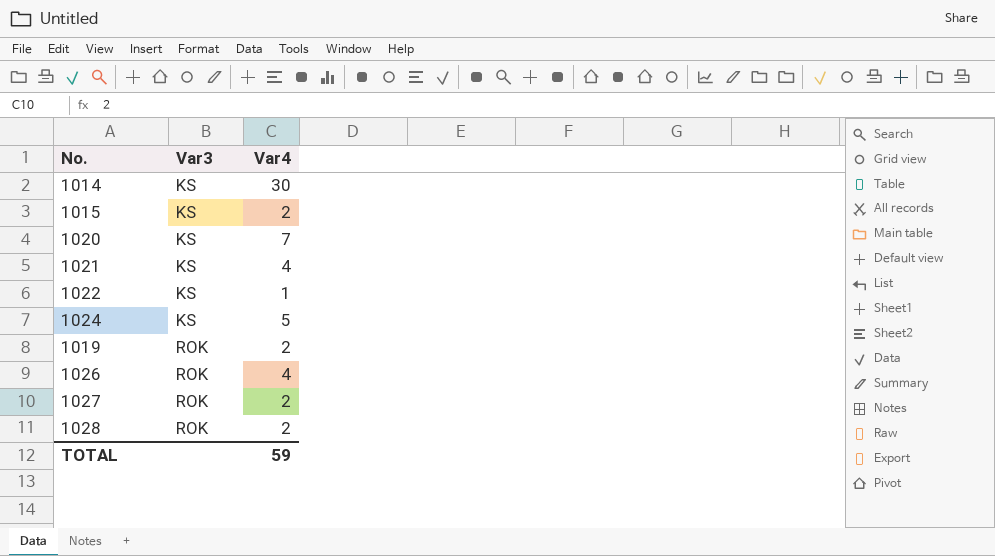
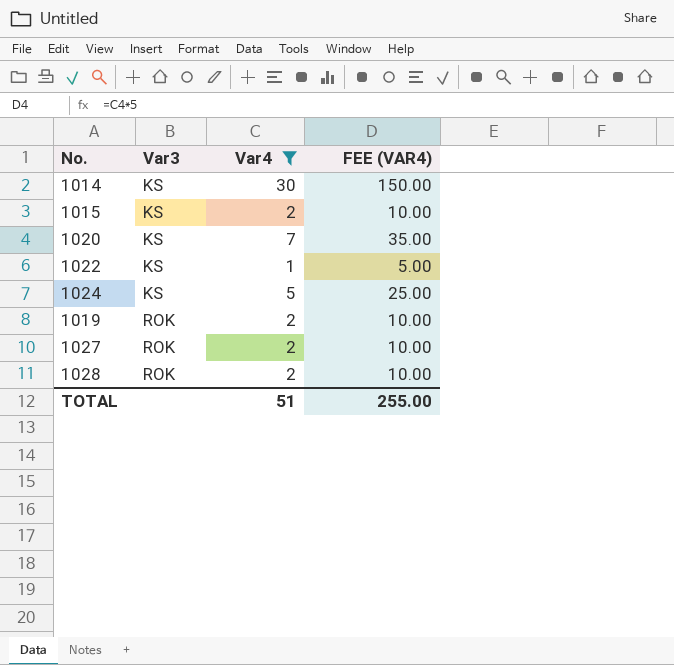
filter: none -> Var4 != 4
column FEE (VAR4) | formula: none -> [Var4] * 5
TOTAL | Var4: 59 -> 51

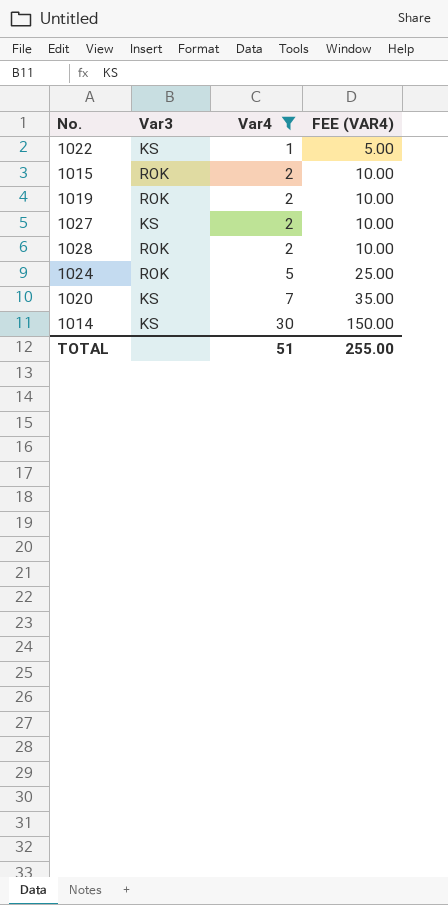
row order: Var3 ascending -> Var4 ascending
1015 | Var3: KS -> ROK
1027 | Var3: ROK -> KS
1024 | Var3: KS -> ROK

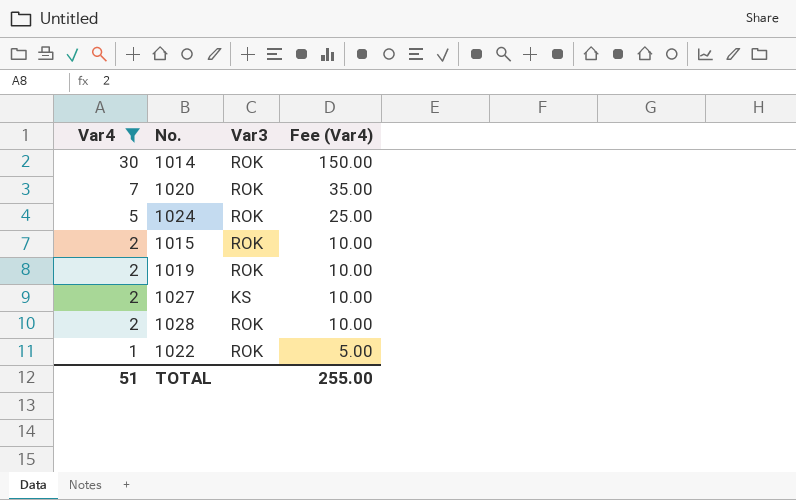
row order: Var4 ascending -> Var4 descending
column Var4 | position: 3 -> 1
column name: FEE (VAR4) -> Fee (Var4)
1014 | Var3: KS -> ROK
1020 | Var3: KS -> ROK
1022 | Var3: KS -> ROK

